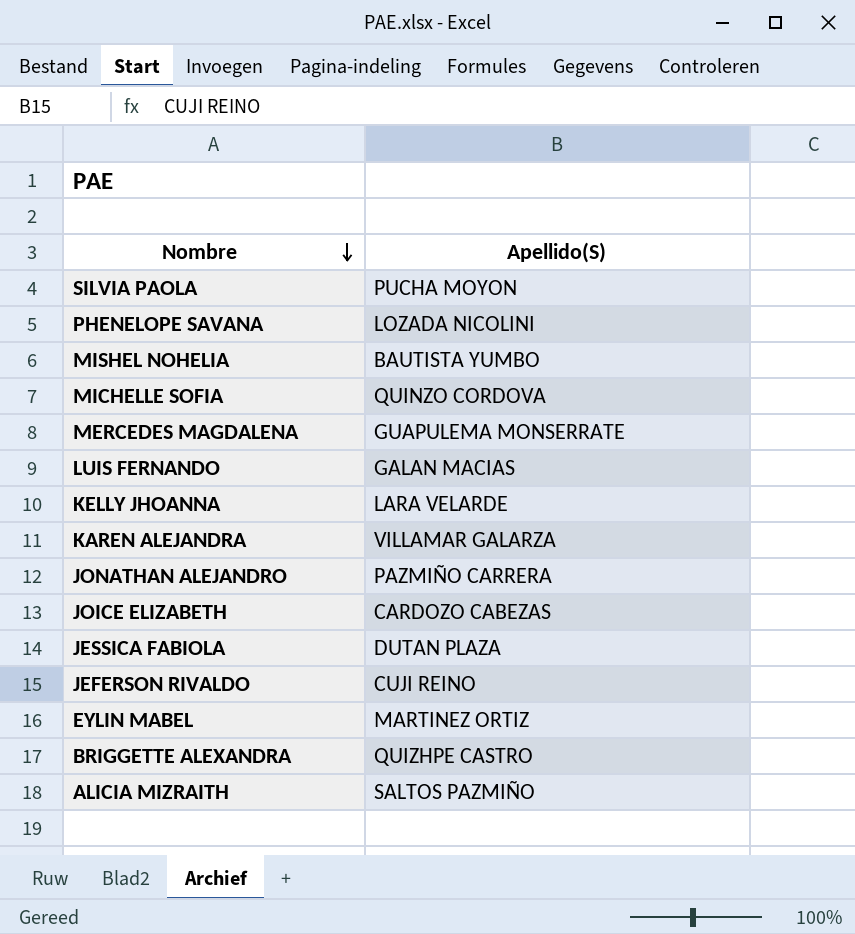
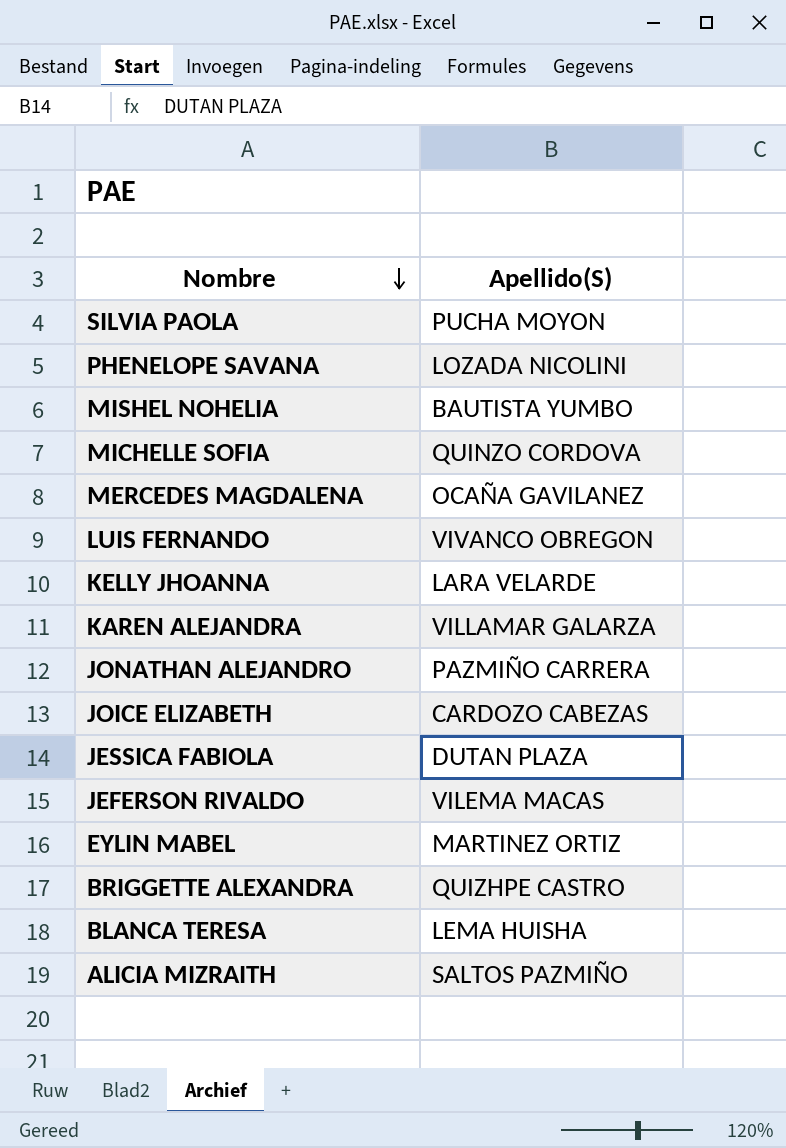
MERCEDES MAGDALENA | Apellido(S): GUAPULEMA MONSERRATE -> OCAÑA GAVILANEZ
LUIS FERNANDO | Apellido(S): GALAN MACIAS -> VIVANCO OBREGON
JEFERSON RIVALDO | Apellido(S): CUJI REINO -> VILEMA MACAS
row BLANCA TERESA: none -> LEMA HUISHA

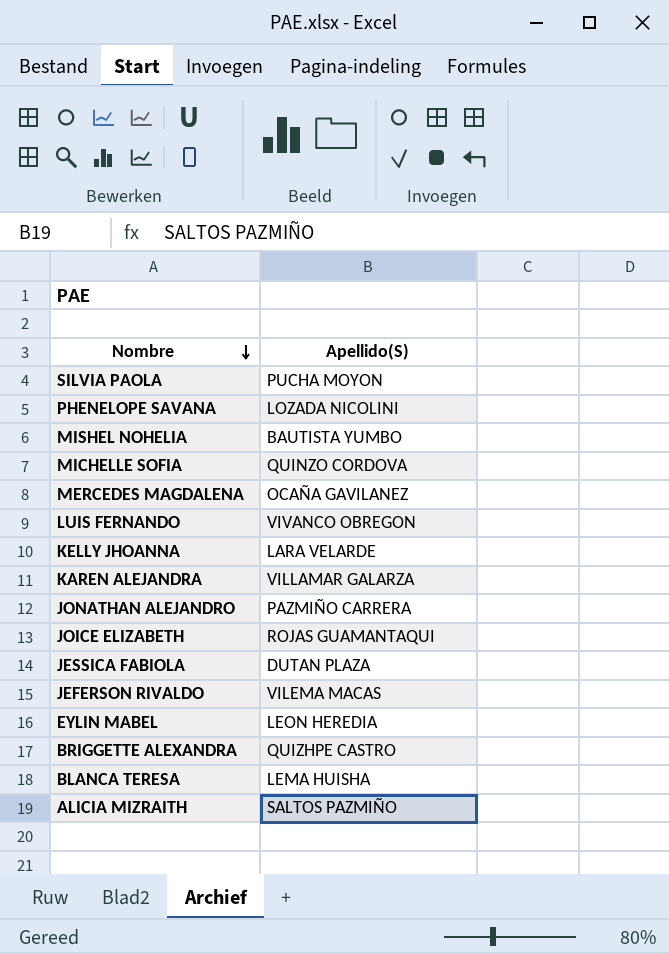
JOICE ELIZABETH | Apellido(S): CARDOZO CABEZAS -> ROJAS GUAMANTAQUI
EYLIN MABEL | Apellido(S): MARTINEZ ORTIZ -> LEON HEREDIA

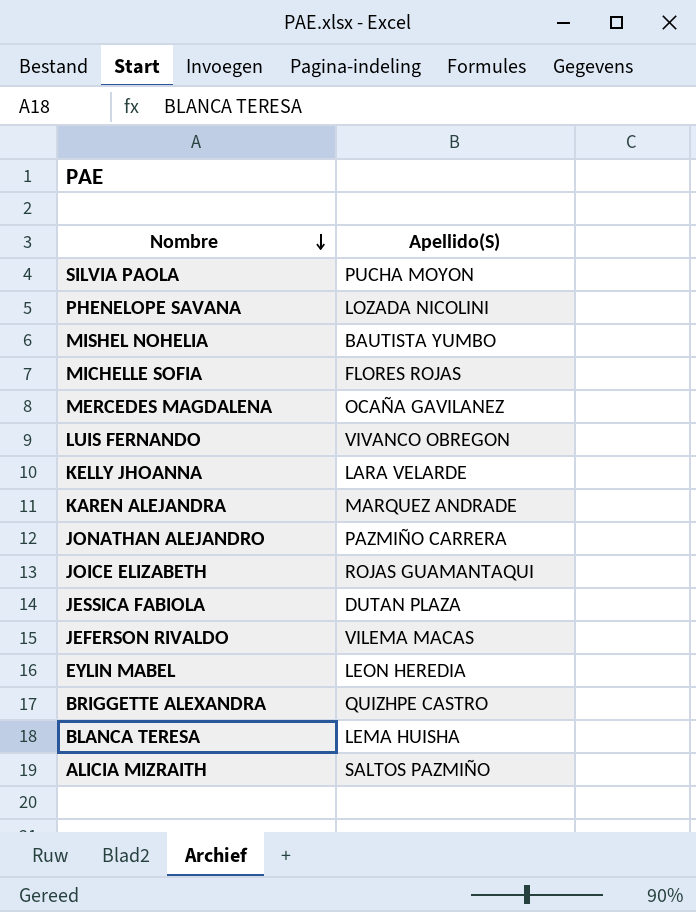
MICHELLE SOFIA | Apellido(S): QUINZO CORDOVA -> FLORES ROJAS
KAREN ALEJANDRA | Apellido(S): VILLAMAR GALARZA -> MARQUEZ ANDRADE

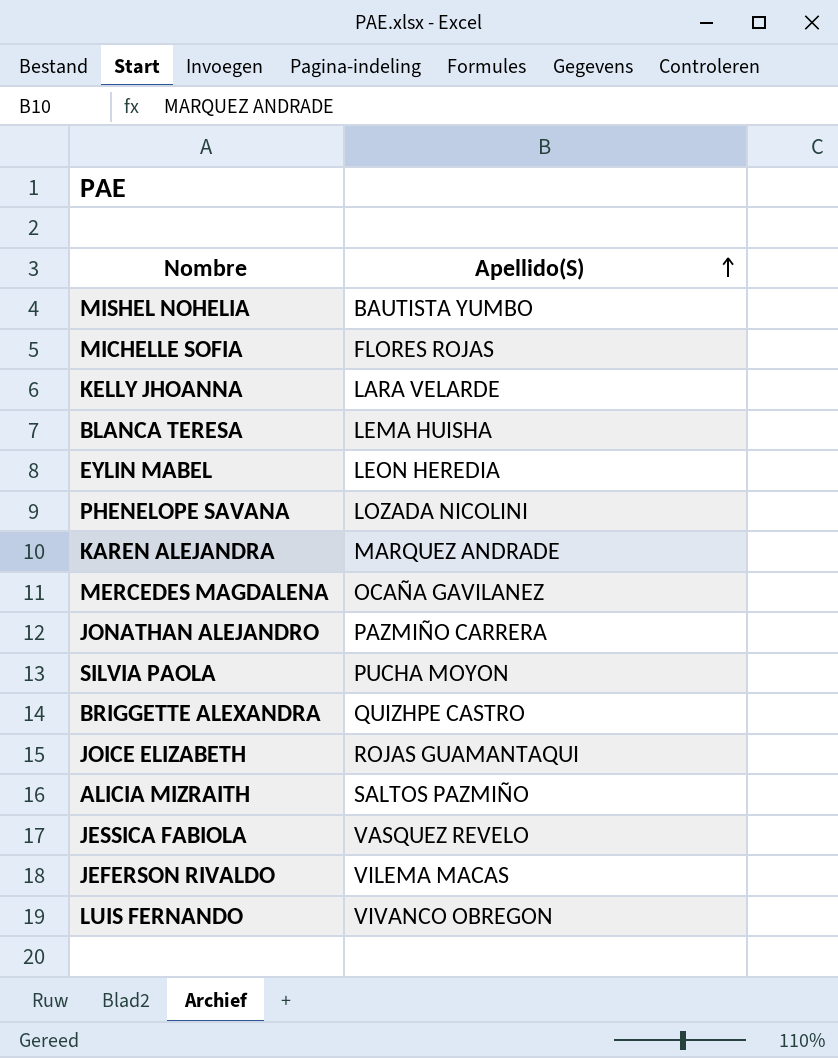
row order: Nombre descending -> Apellido(S) ascending
JESSICA FABIOLA | Apellido(S): DUTAN PLAZA -> VASQUEZ REVELO

